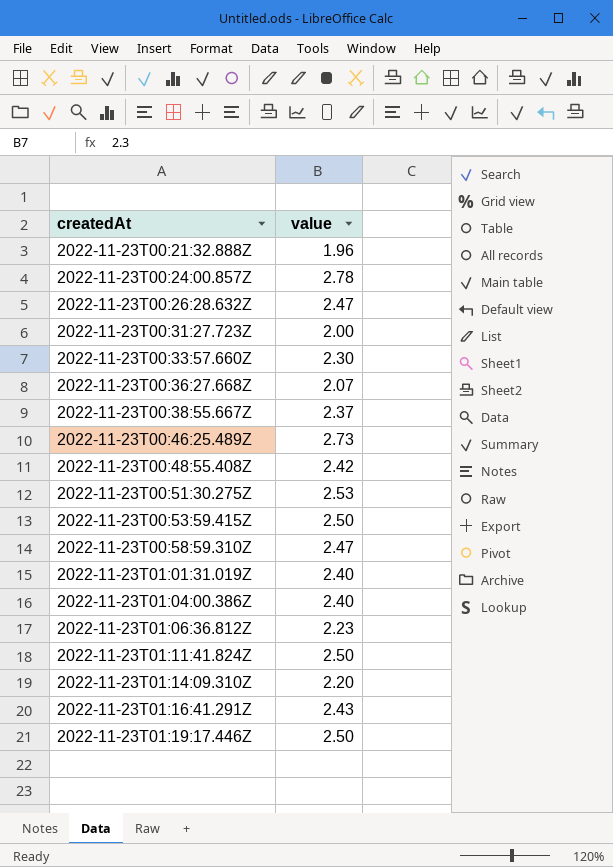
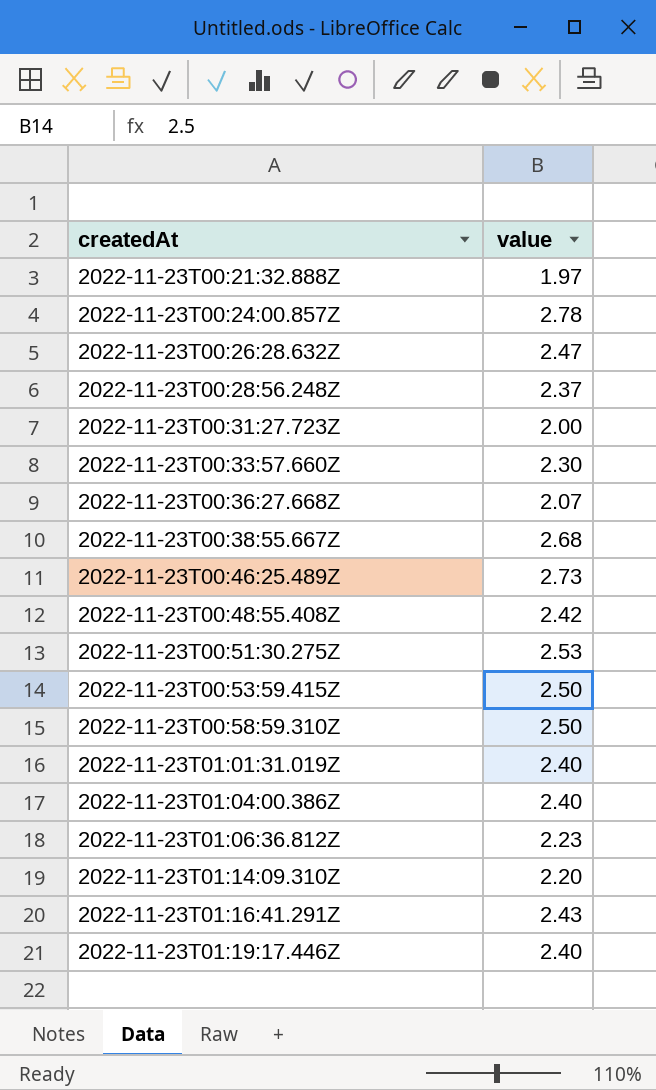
row 2022-11-23T01:11:41.824Z: 2.50 -> none
2022-11-23T00:21:32.888Z | value: 1.96 -> 1.97
row 2022-11-23T00:28:56.248Z: none -> 2.37
2022-11-23T00:38:55.667Z | value: 2.37 -> 2.68
2022-11-23T00:58:59.310Z | value: 2.47 -> 2.50
2022-11-23T01:19:17.446Z | value: 2.50 -> 2.40

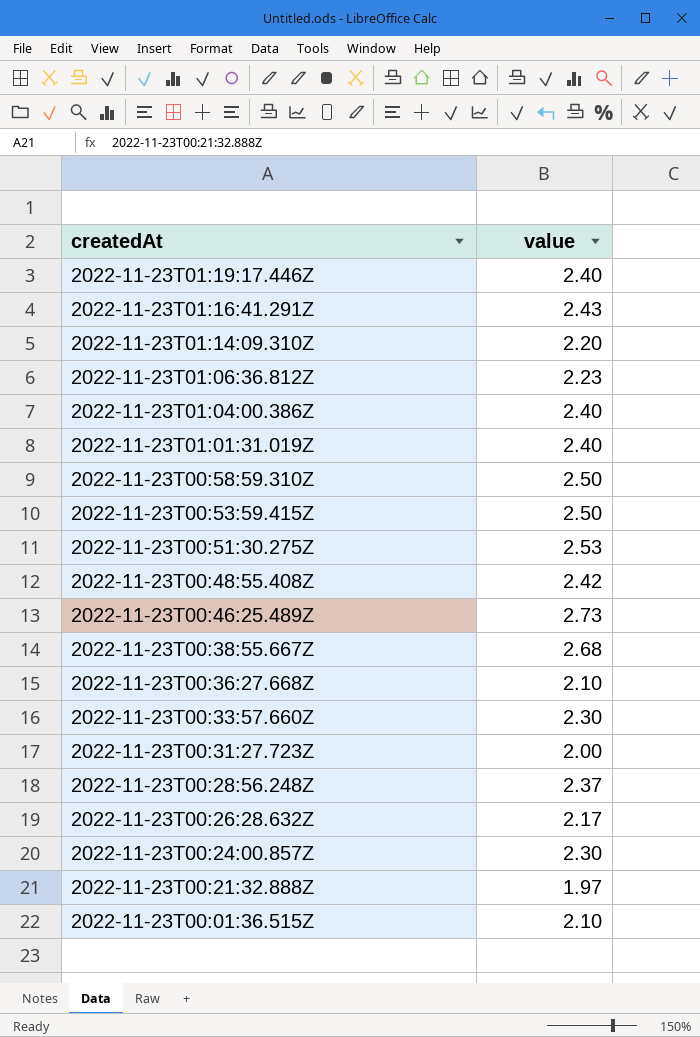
row order: createdAt ascending -> createdAt descending
2022-11-23T00:36:27.668Z | value: 2.07 -> 2.10
2022-11-23T00:26:28.632Z | value: 2.47 -> 2.17
2022-11-23T00:24:00.857Z | value: 2.78 -> 2.30
row 2022-11-23T00:01:36.515Z: none -> 2.10

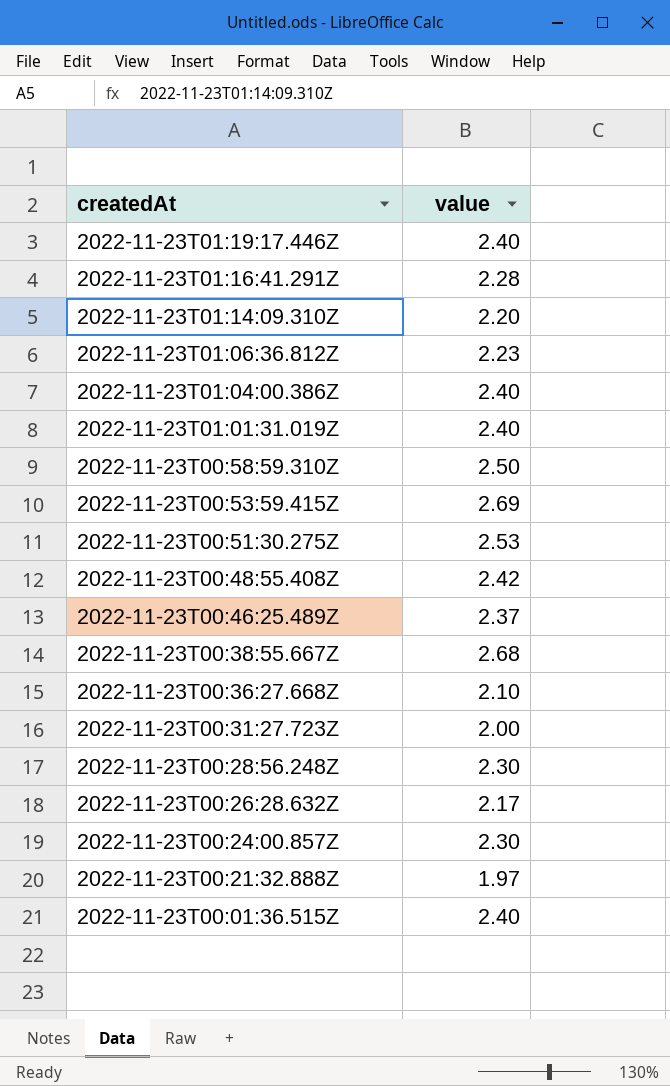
row 2022-11-23T00:33:57.660Z: 2.30 -> none
2022-11-23T01:16:41.291Z | value: 2.43 -> 2.28
2022-11-23T00:53:59.415Z | value: 2.50 -> 2.69
2022-11-23T00:46:25.489Z | value: 2.73 -> 2.37
2022-11-23T00:28:56.248Z | value: 2.37 -> 2.30
2022-11-23T00:01:36.515Z | value: 2.10 -> 2.40

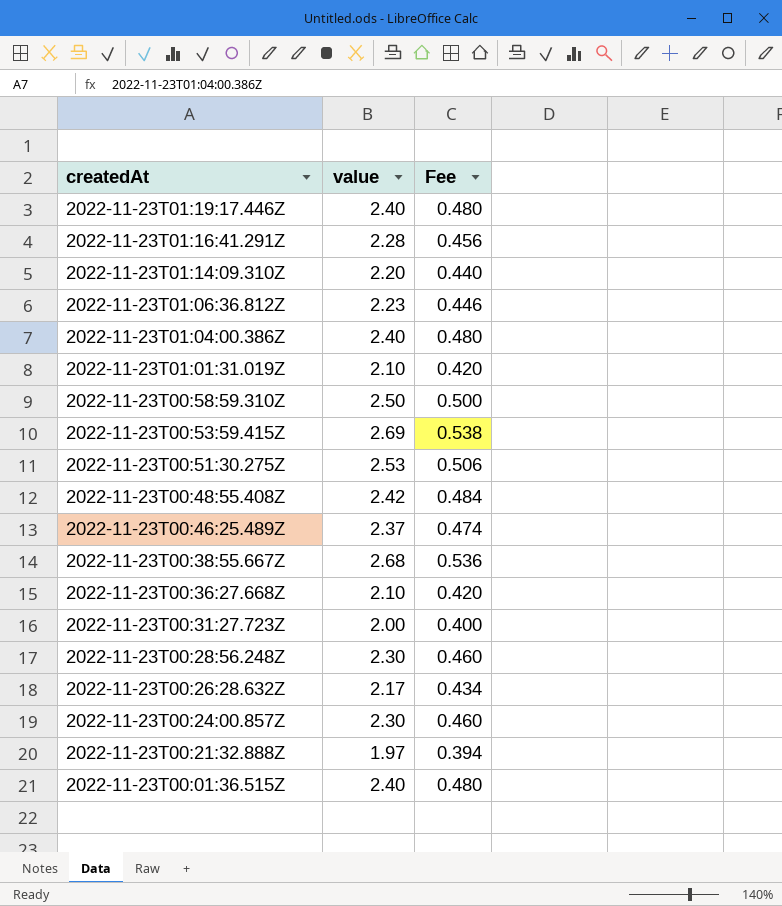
column Fee | formula: none -> [value] * 0.2
2022-11-23T01:01:31.019Z | value: 2.40 -> 2.10

